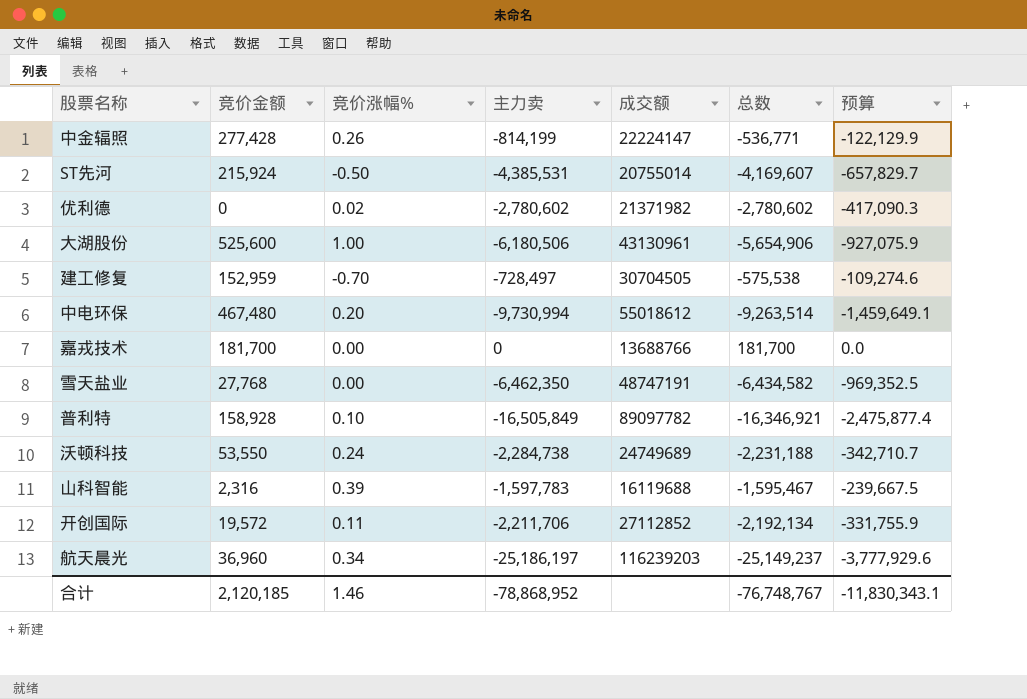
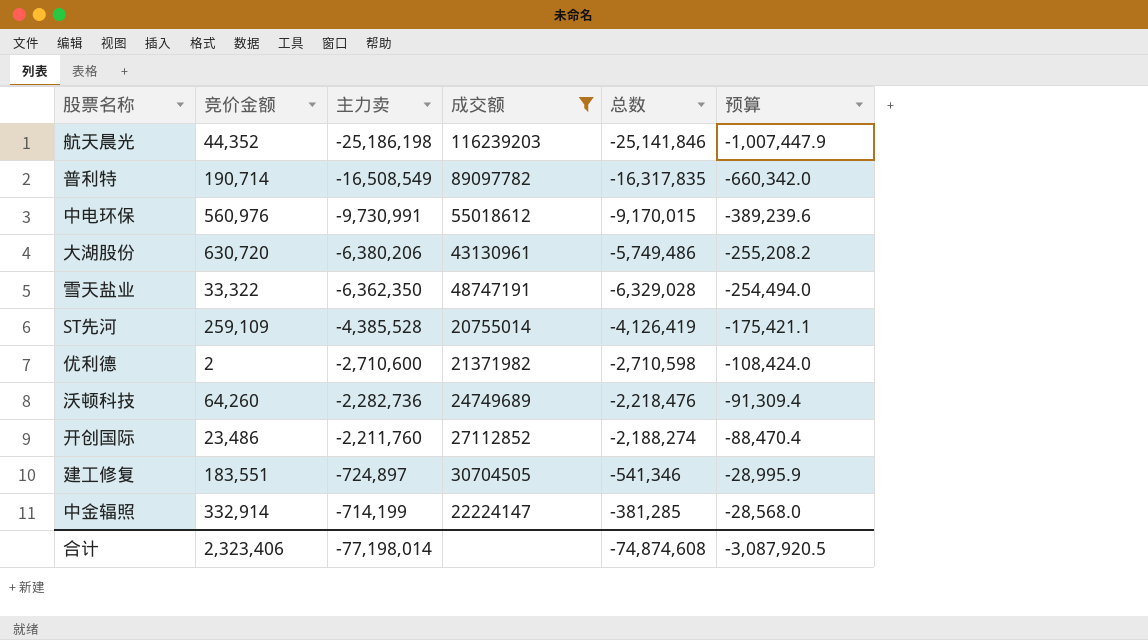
filter: none -> 成交额 >= 20755014
row order: none -> 主力卖 ascending
column 竞价涨幅% | position: 3 -> none
column 预算 | formula: [主力卖] * 0.15 -> [主力卖] * 0.04
航天晨光 | 竞价金额: 36,960 -> 44,352
航天晨光 | 主力卖: -25,186,197 -> -25,186,198
航天晨光 | 总数: -25,149,237 -> -25,141,846
普利特 | 竞价金额: 158,928 -> 190,714
普利特 | 主力卖: -16,505,849 -> -16,508,549
普利特 | 总数: -16,346,921 -> -16,317,835
中电环保 | 竞价金额: 467,480 -> 560,976
中电环保 | 主力卖: -9,730,994 -> -9,730,991
中电环保 | 总数: -9,263,514 -> -9,170,015
大湖股份 | 竞价金额: 525,600 -> 630,720
大湖股份 | 主力卖: -6,180,506 -> -6,380,206
大湖股份 | 总数: -5,654,906 -> -5,749,486
雪天盐业 | 竞价金额: 27,768 -> 33,322
雪天盐业 | 主力卖: -6,462,350 -> -6,362,350
雪天盐业 | 总数: -6,434,582 -> -6,329,028
ST先河 | 竞价金额: 215,924 -> 259,109
ST先河 | 主力卖: -4,385,531 -> -4,385,528
ST先河 | 总数: -4,169,607 -> -4,126,419
优利德 | 竞价金额: 0 -> 2
优利德 | 主力卖: -2,780,602 -> -2,710,600
优利德 | 总数: -2,780,602 -> -2,710,598
沃顿科技 | 竞价金额: 53,550 -> 64,260
沃顿科技 | 主力卖: -2,284,738 -> -2,282,736
沃顿科技 | 总数: -2,231,188 -> -2,218,476
开创国际 | 竞价金额: 19,572 -> 23,486
开创国际 | 主力卖: -2,211,706 -> -2,211,760
开创国际 | 总数: -2,192,134 -> -2,188,274
建工修复 | 竞价金额: 152,959 -> 183,551
建工修复 | 主力卖: -728,497 -> -724,897
建工修复 | 总数: -575,538 -> -541,346
中金辐照 | 竞价金额: 277,428 -> 332,914
中金辐照 | 主力卖: -814,199 -> -714,199
中金辐照 | 总数: -536,771 -> -381,285
合计 | 竞价金额: 2,120,185 -> 2,323,406
合计 | 主力卖: -78,868,952 -> -77,198,014
合计 | 总数: -76,748,767 -> -74,874,608
合计 | 预算: -11,830,343.1 -> -3,087,920.5

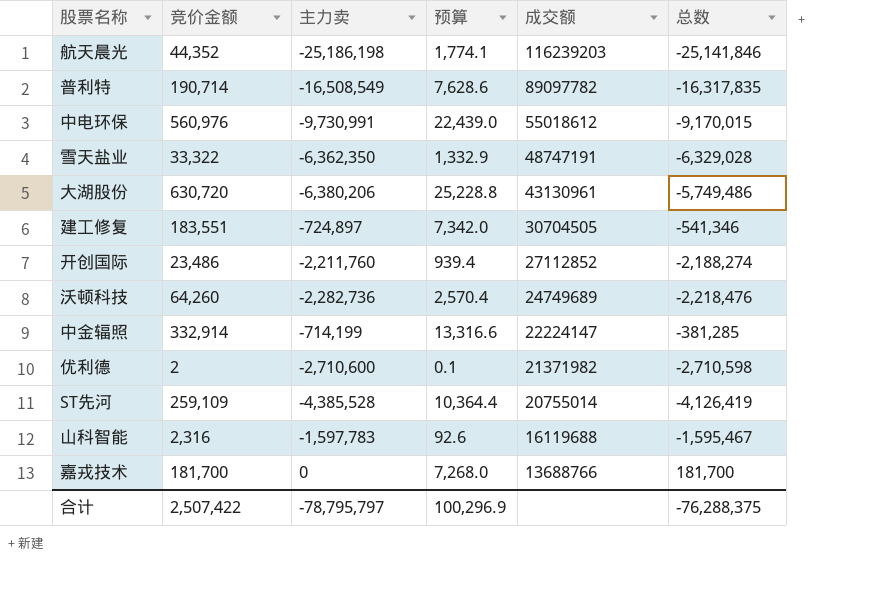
filter: 成交额 >= 20755014 -> none
row order: 主力卖 ascending -> 成交额 descending
column 预算 | formula: [主力卖] * 0.04 -> [竞价金额] * 0.04
column 预算 | position: 6 -> 4
合计 | 竞价金额: 2,323,406 -> 2,507,422
合计 | 主力卖: -77,198,014 -> -78,795,797
合计 | 预算: -3,087,920.5 -> 100,296.9
合计 | 总数: -74,874,608 -> -76,288,375

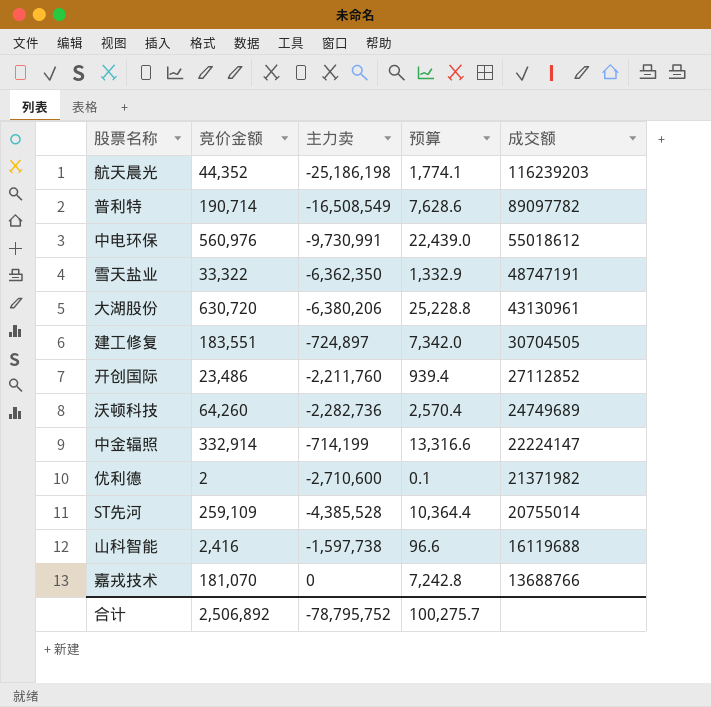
column 总数 | formula: [竞价金额] + [主力卖] -> none
山科智能 | 竞价金额: 2,316 -> 2,416
山科智能 | 主力卖: -1,597,783 -> -1,597,738
山科智能 | 预算: 92.6 -> 96.6
嘉戎技术 | 竞价金额: 181,700 -> 181,070
嘉戎技术 | 预算: 7,268.0 -> 7,242.8
合计 | 竞价金额: 2,507,422 -> 2,506,892
合计 | 主力卖: -78,795,797 -> -78,795,752
合计 | 预算: 100,296.9 -> 100,275.7

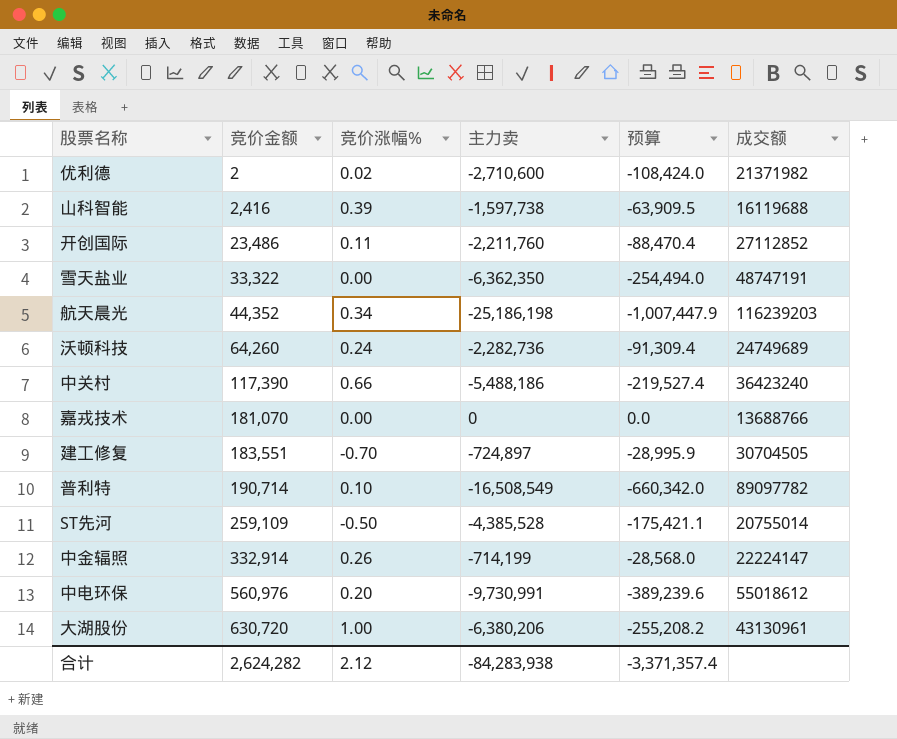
row order: 成交额 descending -> 竞价金额 ascending
column 竞价涨幅% | position: none -> 3
column 预算 | formula: [竞价金额] * 0.04 -> [主力卖] * 0.04
row 中关村: none -> 117,390 | 0.66 | -5,488,186 | -219,527.4 | 36423240
合计 | 竞价金额: 2,506,892 -> 2,624,282
合计 | 主力卖: -78,795,752 -> -84,283,938
合计 | 预算: 100,275.7 -> -3,371,357.4

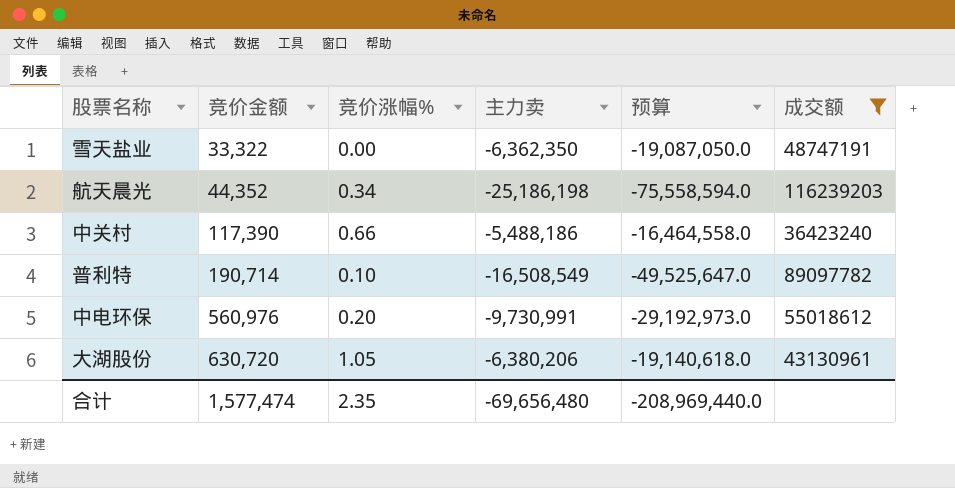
filter: none -> 成交额 >= 36423240
column 预算 | formula: [主力卖] * 0.04 -> [主力卖] * 3
大湖股份 | 竞价涨幅%: 1.00 -> 1.05
合计 | 竞价金额: 2,624,282 -> 1,577,474
合计 | 竞价涨幅%: 2.12 -> 2.35
合计 | 主力卖: -84,283,938 -> -69,656,480
合计 | 预算: -3,371,357.4 -> -208,969,440.0

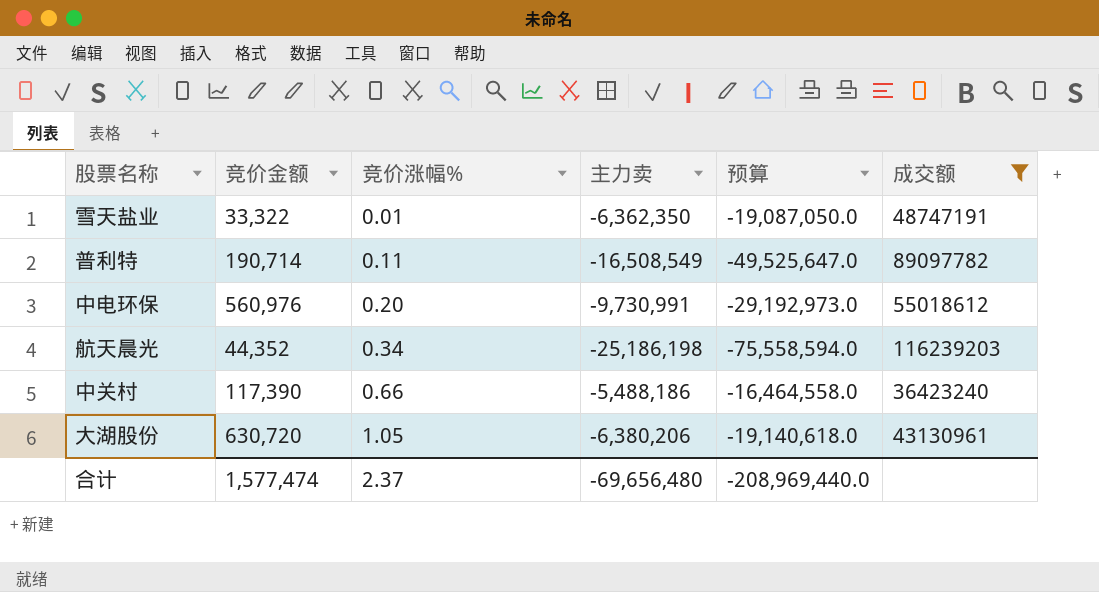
row order: 竞价金额 ascending -> 竞价涨幅% ascending
雪天盐业 | 竞价涨幅%: 0.00 -> 0.01
普利特 | 竞价涨幅%: 0.10 -> 0.11
合计 | 竞价涨幅%: 2.35 -> 2.37

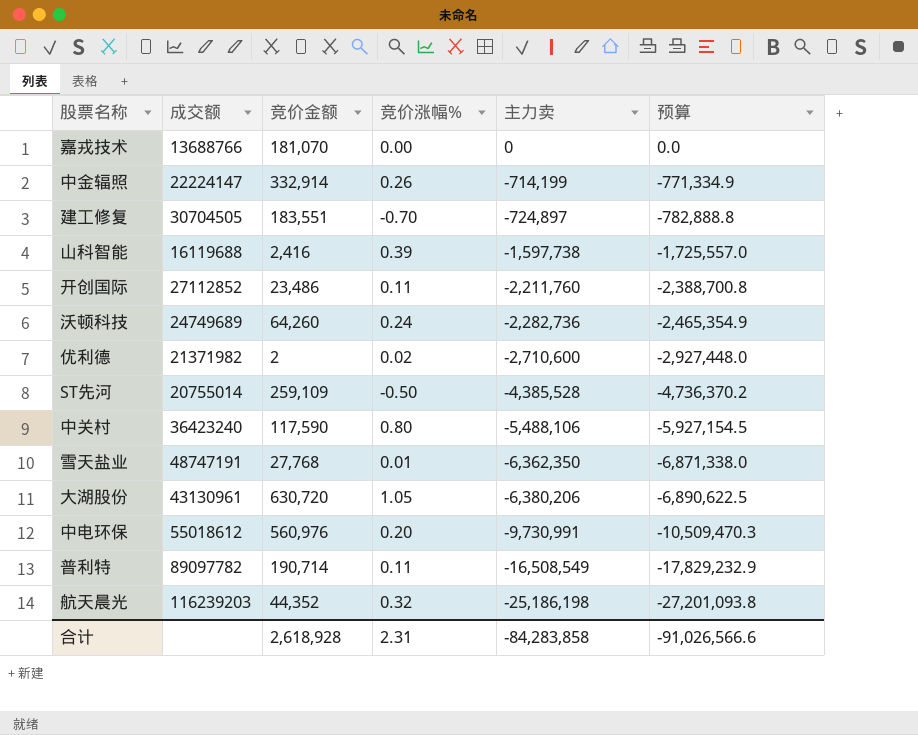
filter: 成交额 >= 36423240 -> none
row order: 竞价涨幅% ascending -> 主力卖 descending
column 成交额 | position: 6 -> 2
column 预算 | formula: [主力卖] * 3 -> [主力卖] * 1.08
中关村 | 竞价金额: 117,390 -> 117,590
中关村 | 竞价涨幅%: 0.66 -> 0.80
中关村 | 主力卖: -5,488,186 -> -5,488,106
雪天盐业 | 竞价金额: 33,322 -> 27,768
航天晨光 | 竞价涨幅%: 0.34 -> 0.32
合计 | 竞价金额: 1,577,474 -> 2,618,928
合计 | 竞价涨幅%: 2.37 -> 2.31
合计 | 主力卖: -69,656,480 -> -84,283,858
合计 | 预算: -208,969,440.0 -> -91,026,566.6

